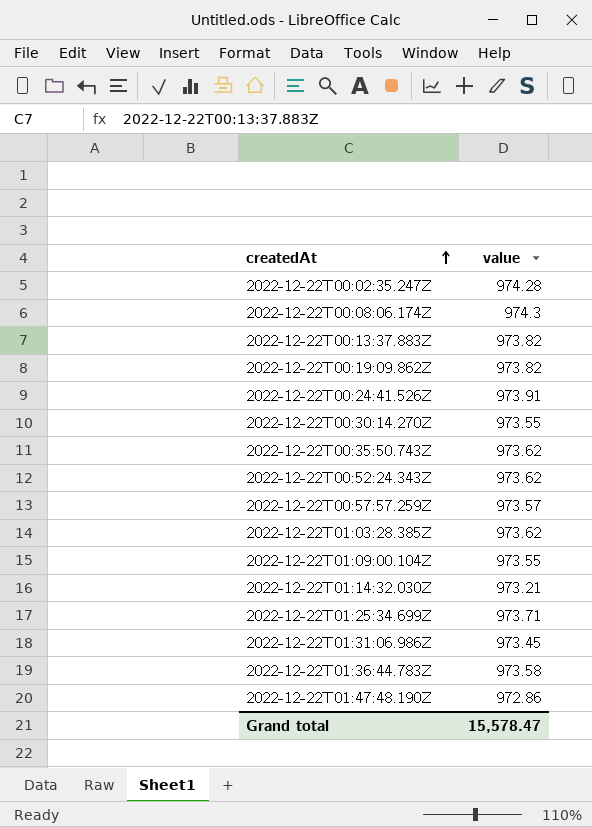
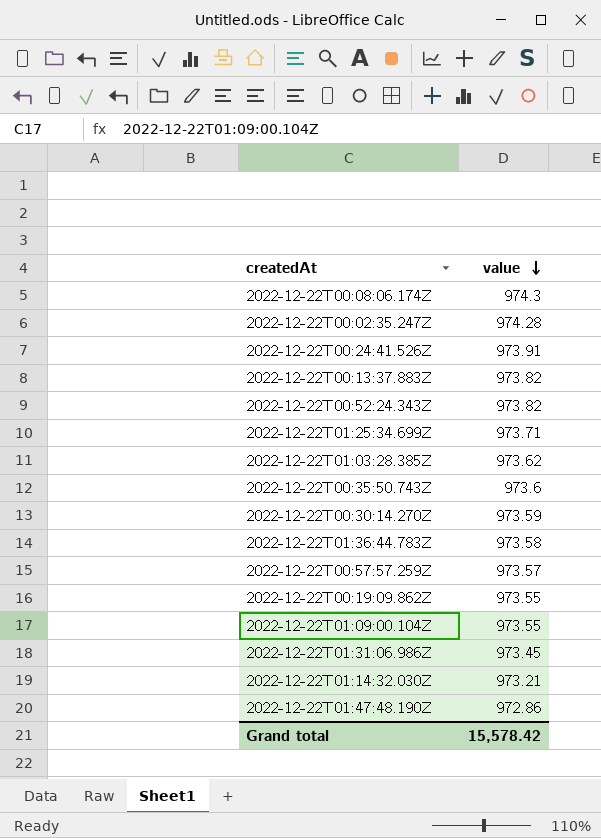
row order: createdAt ascending -> value descending
2022-12-22T00:52:24.343Z | value: 973.62 -> 973.82
2022-12-22T00:35:50.743Z | value: 973.62 -> 973.6
2022-12-22T00:30:14.270Z | value: 973.55 -> 973.59
2022-12-22T00:19:09.862Z | value: 973.82 -> 973.55
Grand total | value: 15,578.47 -> 15,578.42

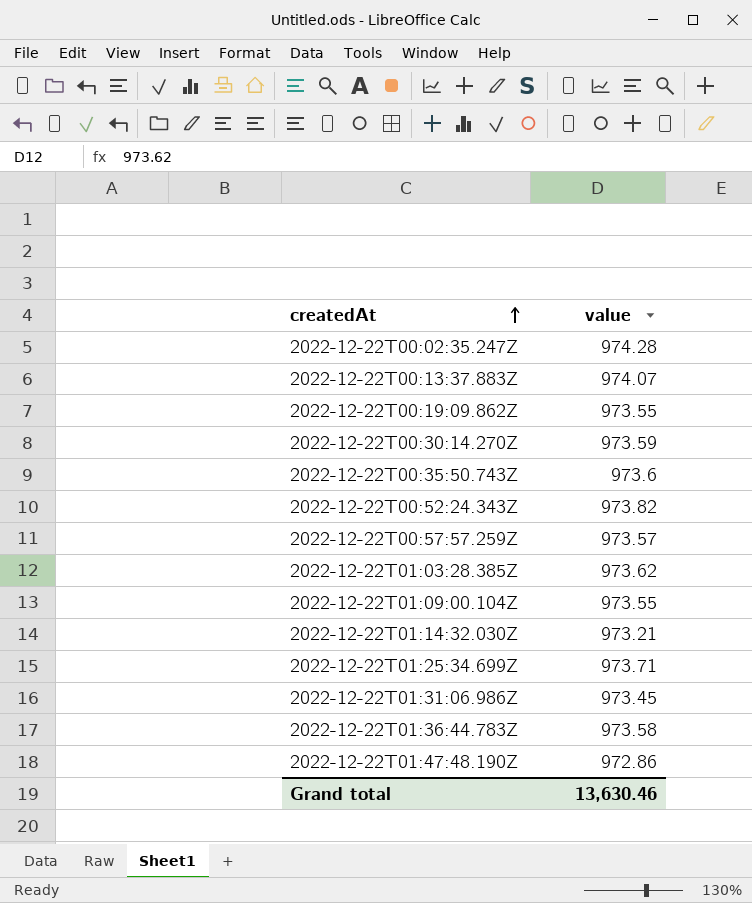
row order: value descending -> createdAt ascending
row 2022-12-22T00:08:06.174Z: 974.3 -> none
row 2022-12-22T00:24:41.526Z: 973.91 -> none
2022-12-22T00:13:37.883Z | value: 973.82 -> 974.07
Grand total | value: 15,578.42 -> 13,630.46

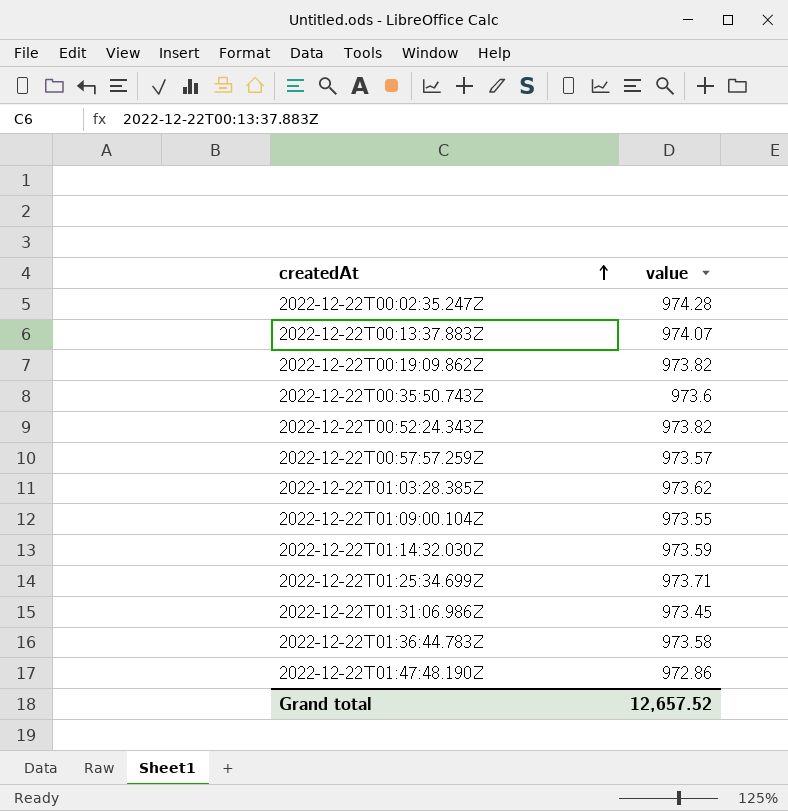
row 2022-12-22T00:30:14.270Z: 973.59 -> none
2022-12-22T00:19:09.862Z | value: 973.55 -> 973.82
2022-12-22T01:14:32.030Z | value: 973.21 -> 973.59
Grand total | value: 13,630.46 -> 12,657.52

